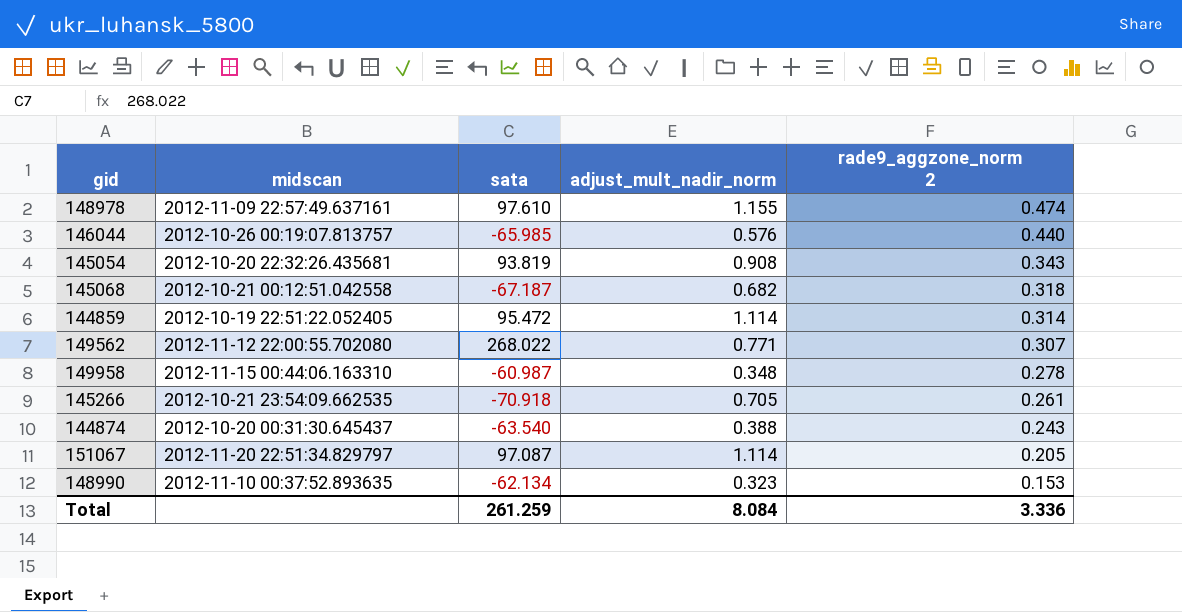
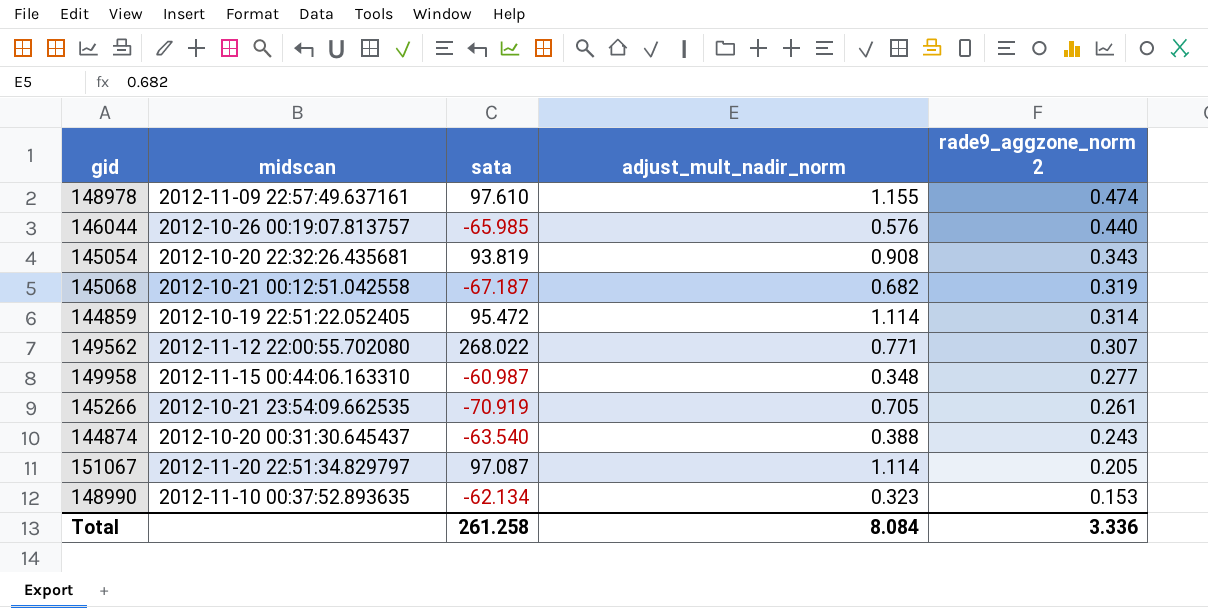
145068 | rade9_aggzone_norm 2: 0.318 -> 0.319
149958 | rade9_aggzone_norm 2: 0.278 -> 0.277
145266 | sata: -70.918 -> -70.919
Total | sata: 261.259 -> 261.258

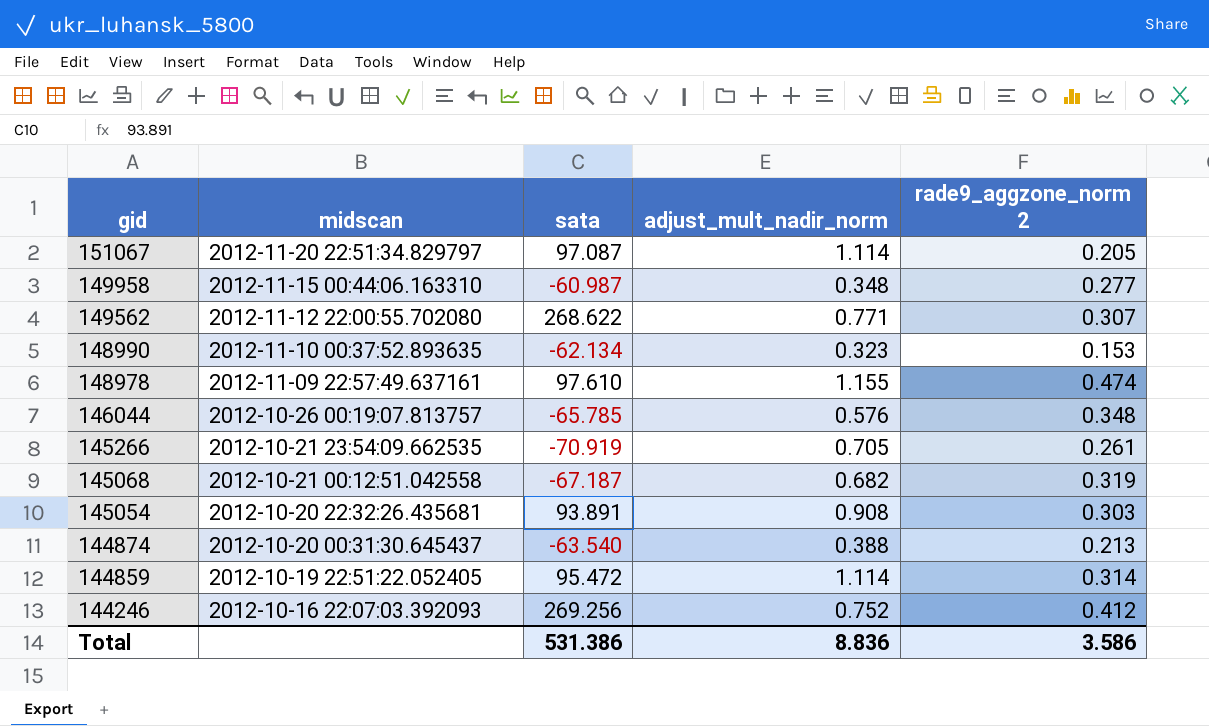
row order: rade9_aggzone_norm 2 descending -> gid descending
149562 | sata: 268.022 -> 268.622
146044 | sata: -65.985 -> -65.785
146044 | rade9_aggzone_norm 2: 0.440 -> 0.348
145054 | sata: 93.819 -> 93.891
145054 | rade9_aggzone_norm 2: 0.343 -> 0.303
144874 | rade9_aggzone_norm 2: 0.243 -> 0.213
row 144246: none -> 2012-10-16 22:07:03.392093 | 269.256 | 0.752 | 0.412
Total | sata: 261.258 -> 531.386
Total | adjust_mult_nadir_norm: 8.084 -> 8.836
Total | rade9_aggzone_norm 2: 3.336 -> 3.586

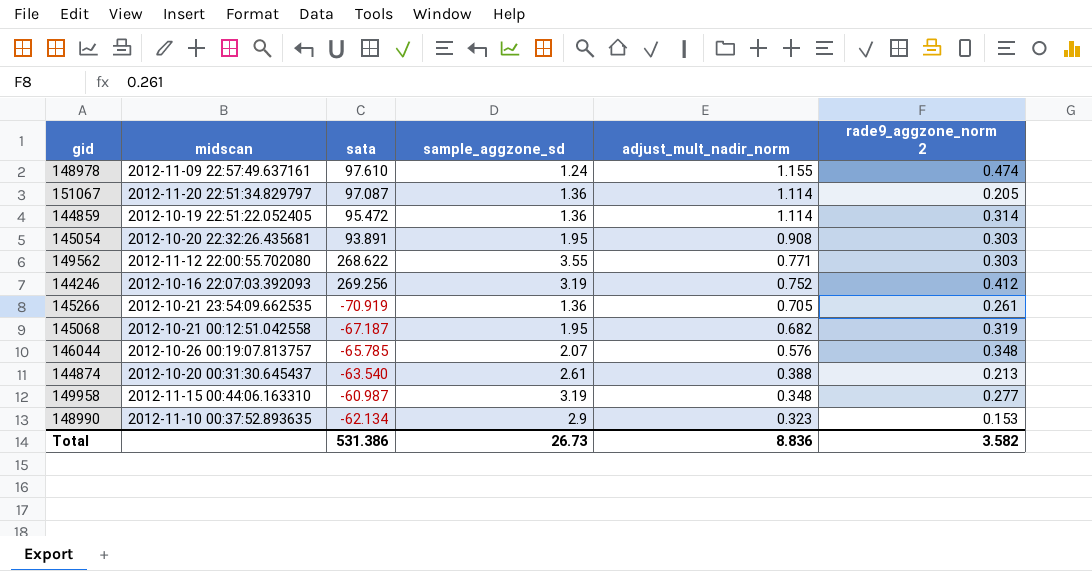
row order: gid descending -> adjust_mult_nadir_norm descending
column sample_aggzone_sd | position: none -> 4
149562 | rade9_aggzone_norm 2: 0.307 -> 0.303
Total | rade9_aggzone_norm 2: 3.586 -> 3.582

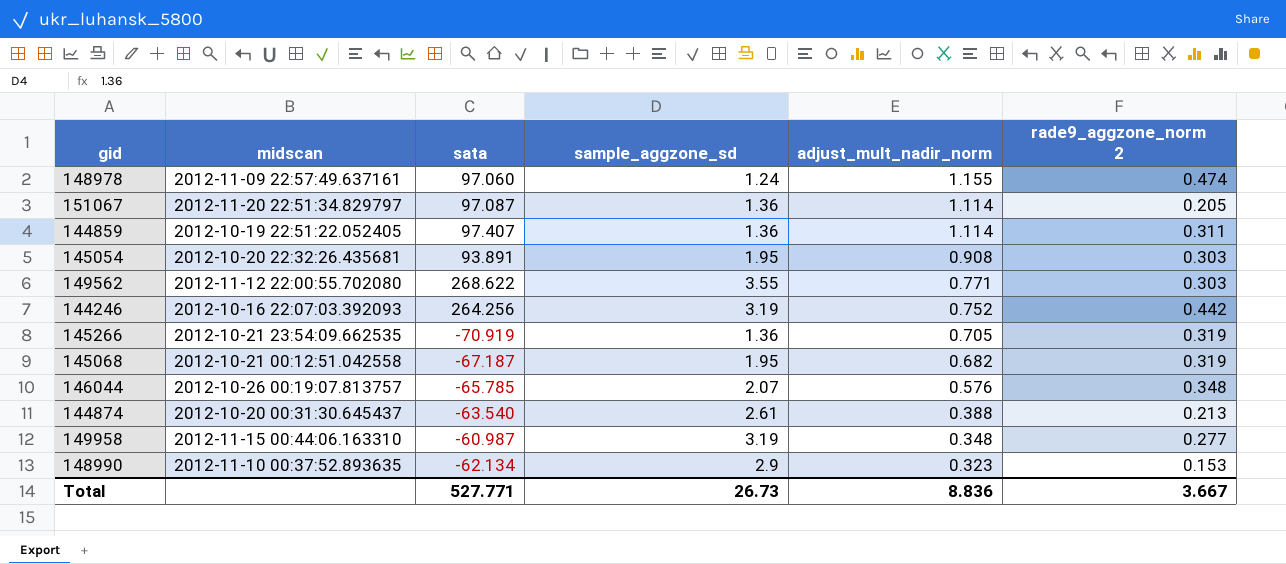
148978 | sata: 97.610 -> 97.060
144859 | sata: 95.472 -> 97.407
144859 | rade9_aggzone_norm 2: 0.314 -> 0.311
144246 | sata: 269.256 -> 264.256
144246 | rade9_aggzone_norm 2: 0.412 -> 0.442
145266 | rade9_aggzone_norm 2: 0.261 -> 0.319
Total | sata: 531.386 -> 527.771
Total | rade9_aggzone_norm 2: 3.582 -> 3.667

